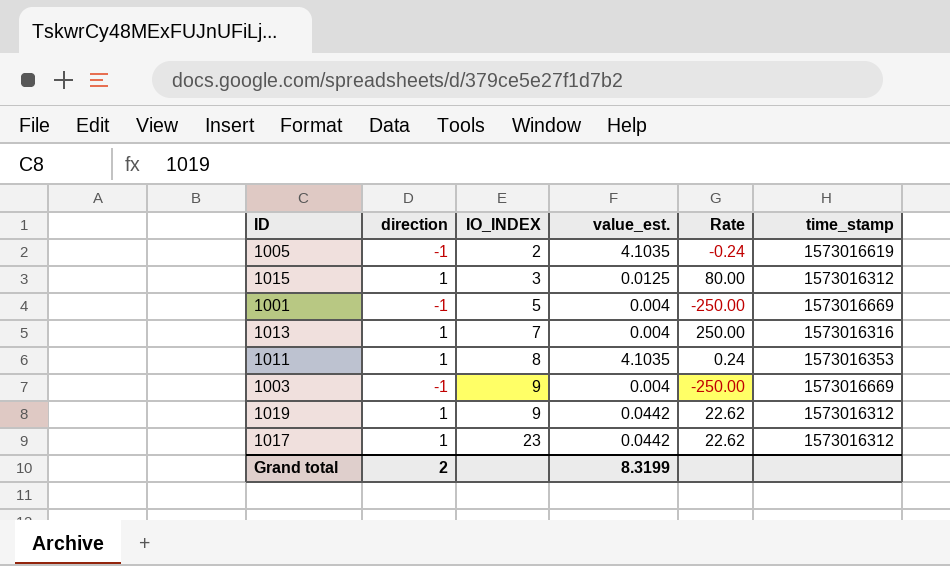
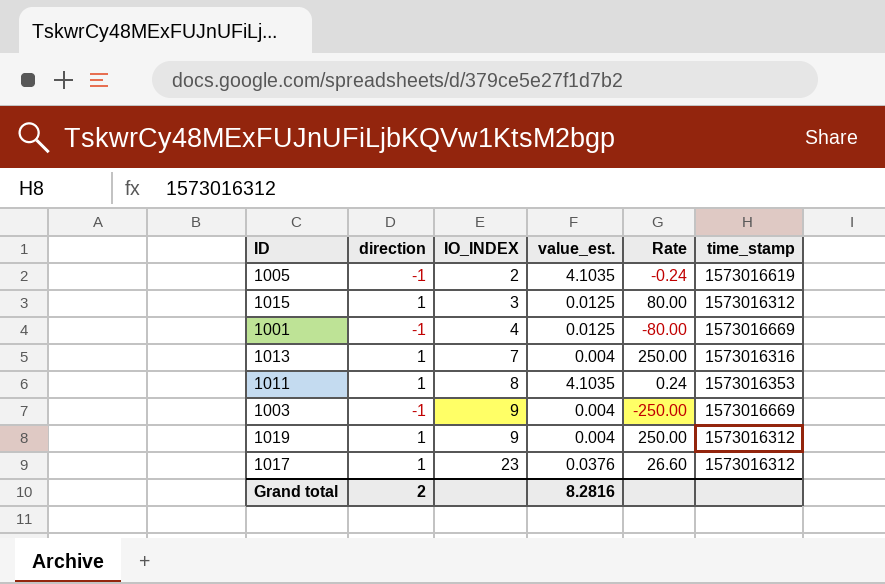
1001 | IO_INDEX: 5 -> 4
1001 | value_est.: 0.004 -> 0.0125
1001 | Rate: -250.00 -> -80.00
1019 | value_est.: 0.0442 -> 0.004
1019 | Rate: 22.62 -> 250.00
1017 | value_est.: 0.0442 -> 0.0376
1017 | Rate: 22.62 -> 26.60
Grand total | value_est.: 8.3199 -> 8.2816

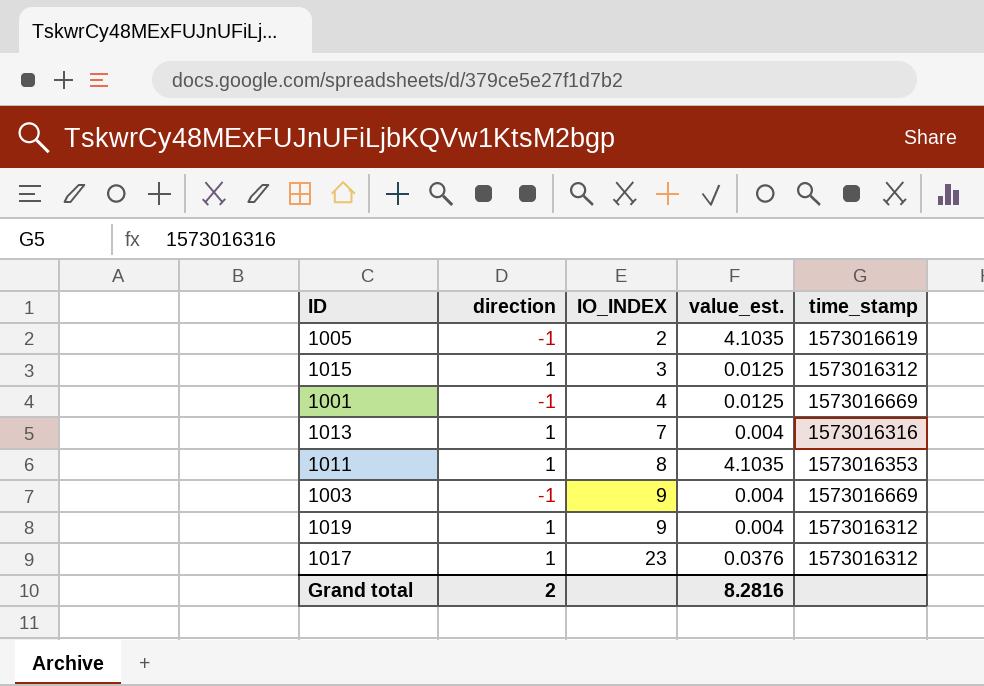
column Rate | formula: [direction] / [value_est.] -> none

